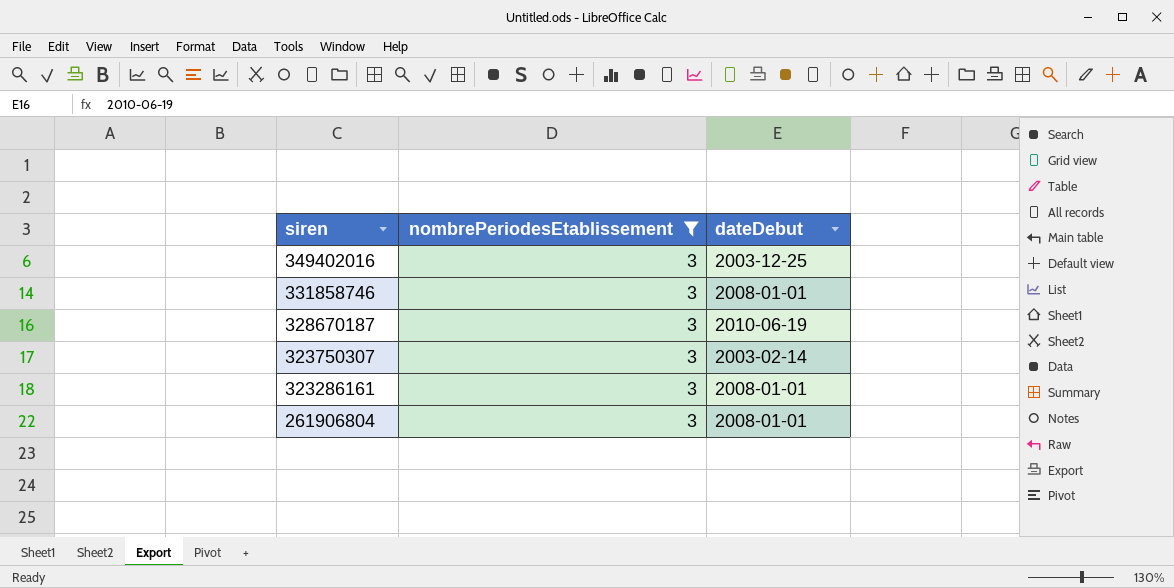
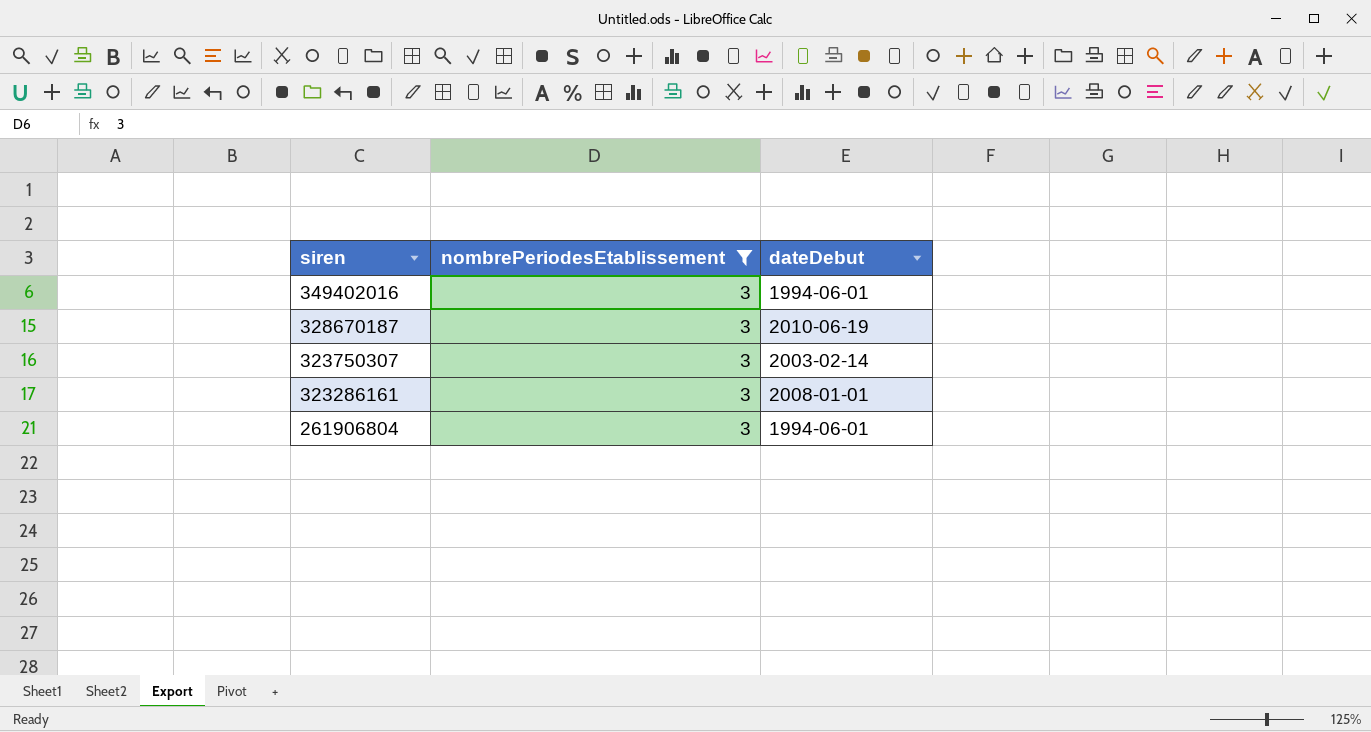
row 331858746: 3 | 2008-01-01 -> none
349402016 | dateDebut: 2003-12-25 -> 1994-06-01
261906804 | dateDebut: 2008-01-01 -> 1994-06-01

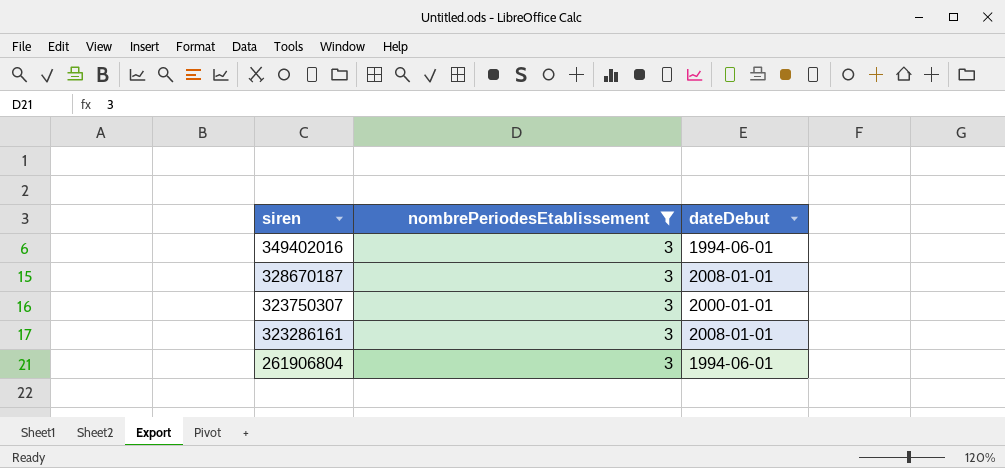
328670187 | dateDebut: 2010-06-19 -> 2008-01-01
323750307 | dateDebut: 2003-02-14 -> 2000-01-01

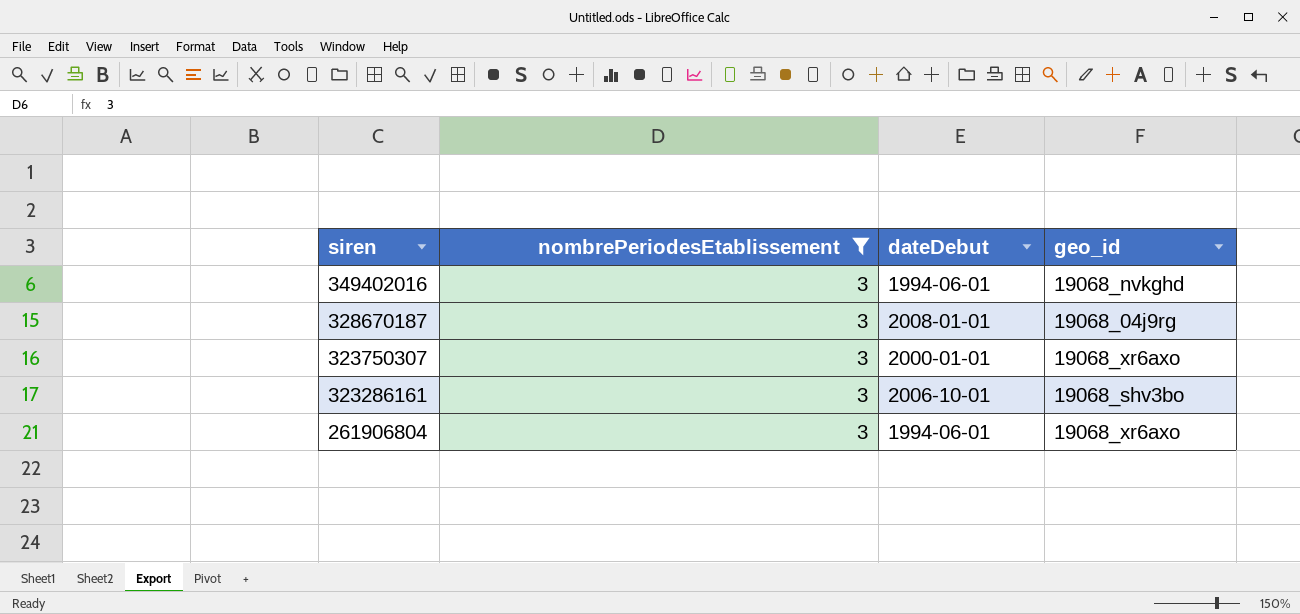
column geo_id | position: none -> 4
323286161 | dateDebut: 2008-01-01 -> 2006-10-01

